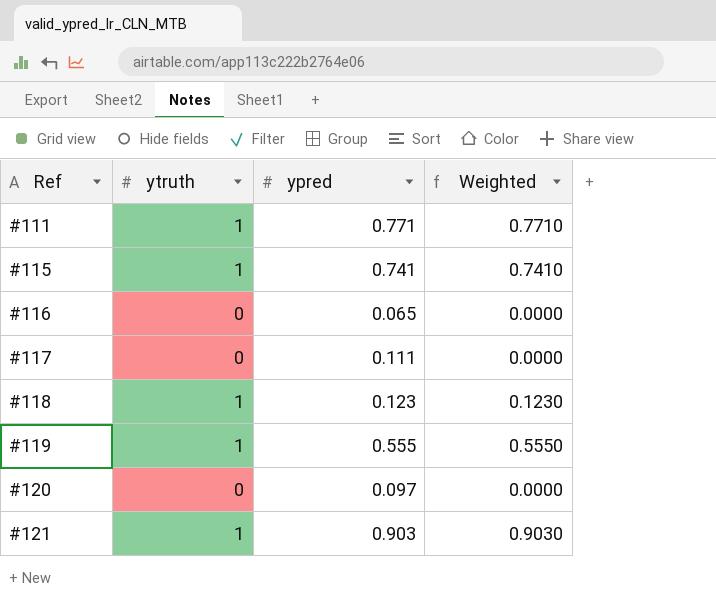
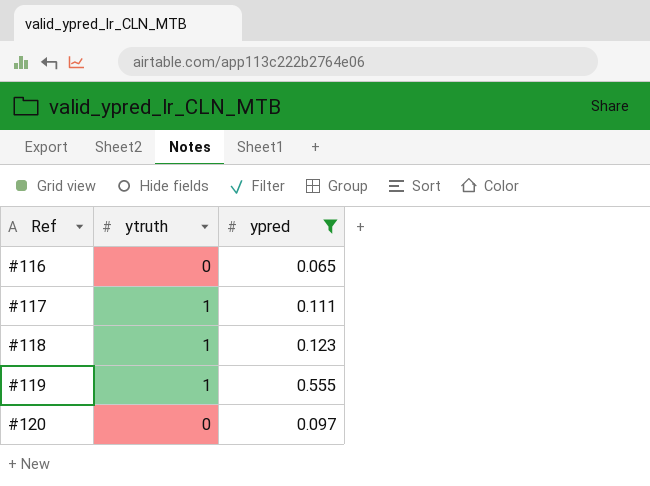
filter: none -> ypred <= 0.555
column Weighted | formula: [ytruth] * [ypred] -> none
#117 | ytruth: 0 -> 1

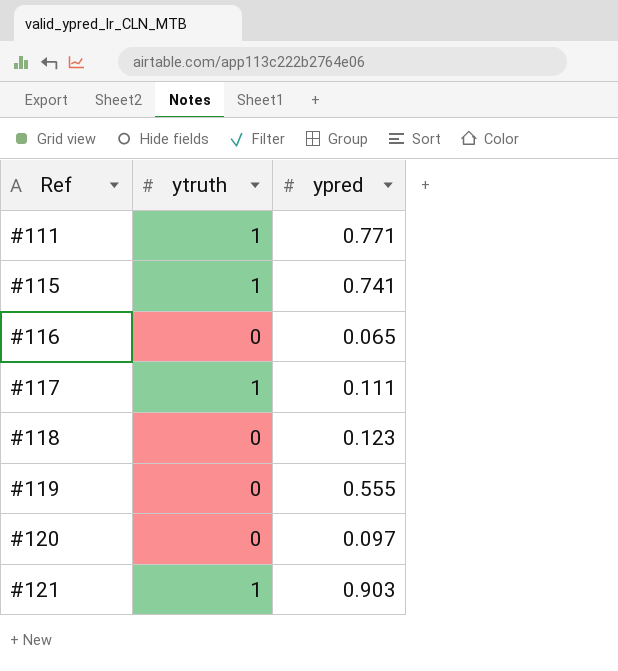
filter: ypred <= 0.555 -> none
#118 | ytruth: 1 -> 0
#119 | ytruth: 1 -> 0

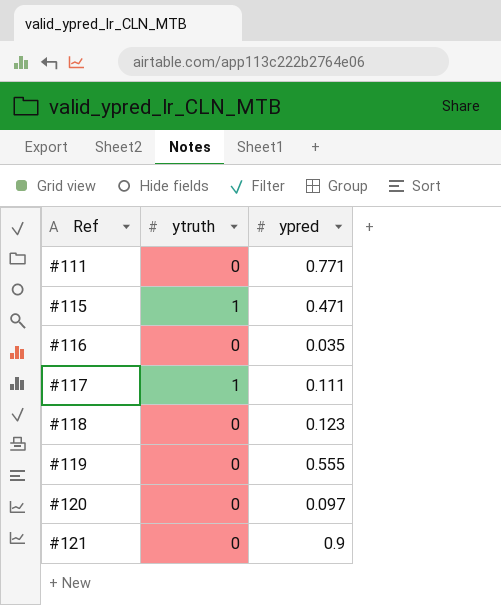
#111 | ytruth: 1 -> 0
#115 | ypred: 0.741 -> 0.471
#116 | ypred: 0.065 -> 0.035
#121 | ytruth: 1 -> 0
#121 | ypred: 0.903 -> 0.9

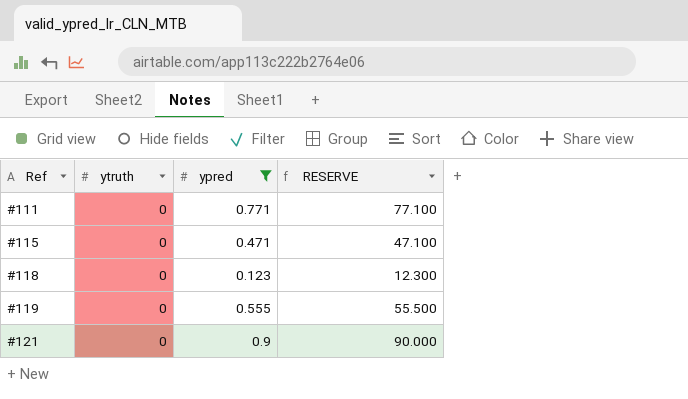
filter: none -> ypred >= 0.123
column RESERVE | formula: none -> [ypred] * 100
#115 | ytruth: 1 -> 0

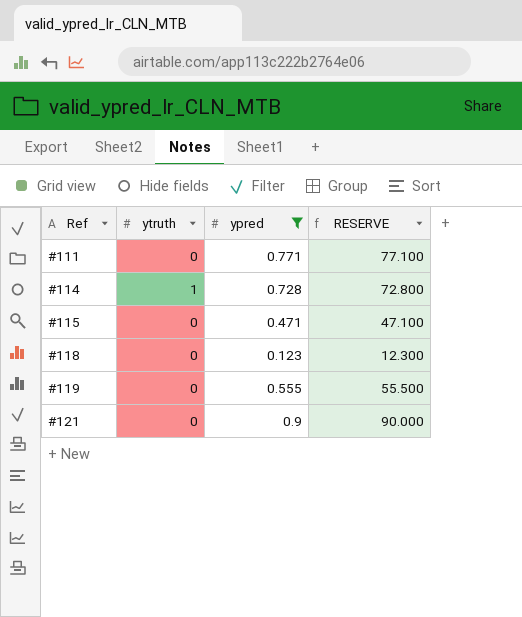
row #114: none -> 1 | 0.728 | 72.800

